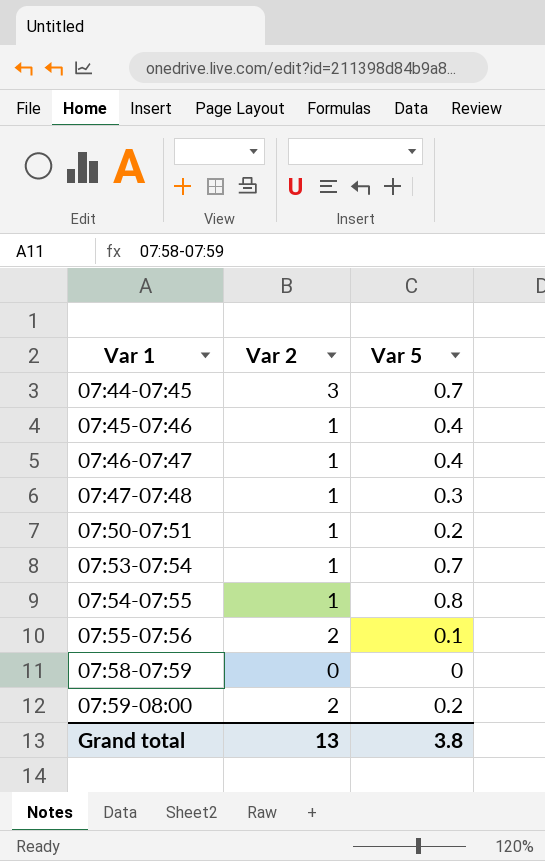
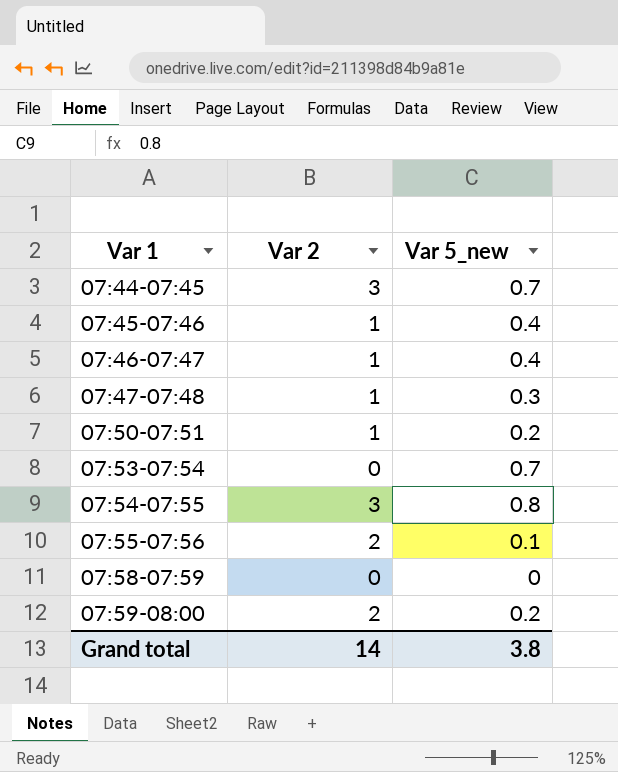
column name: Var 5 -> Var 5_new
07:53-07:54 | Var 2: 1 -> 0
07:54-07:55 | Var 2: 1 -> 3
Grand total | Var 2: 13 -> 14

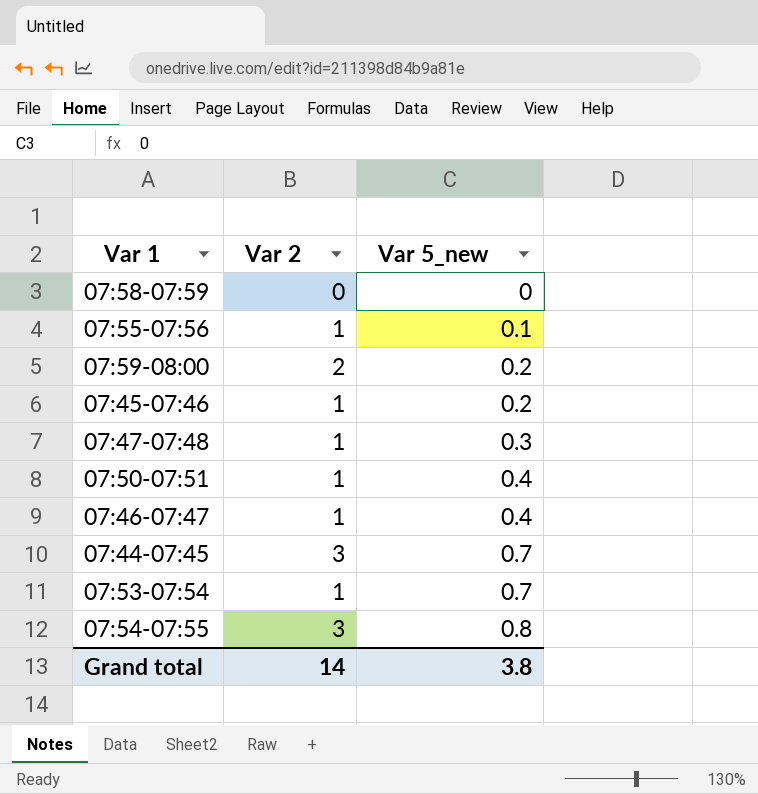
row order: Var 1 ascending -> Var 5_new ascending
07:55-07:56 | Var 2: 2 -> 1
07:45-07:46 | Var 5_new: 0.4 -> 0.2
07:50-07:51 | Var 5_new: 0.2 -> 0.4
07:53-07:54 | Var 2: 0 -> 1

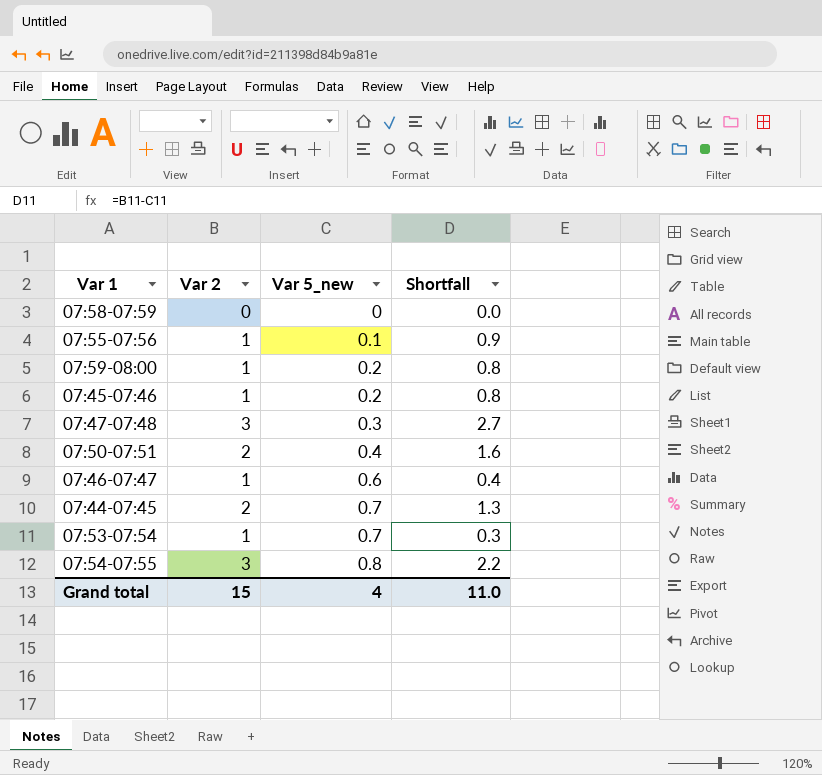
column Shortfall | formula: none -> [Var 2] - [Var 5_new]
07:59-08:00 | Var 2: 2 -> 1
07:47-07:48 | Var 2: 1 -> 3
07:50-07:51 | Var 2: 1 -> 2
07:46-07:47 | Var 5_new: 0.4 -> 0.6
07:44-07:45 | Var 2: 3 -> 2
Grand total | Var 2: 14 -> 15
Grand total | Var 5_new: 3.8 -> 4

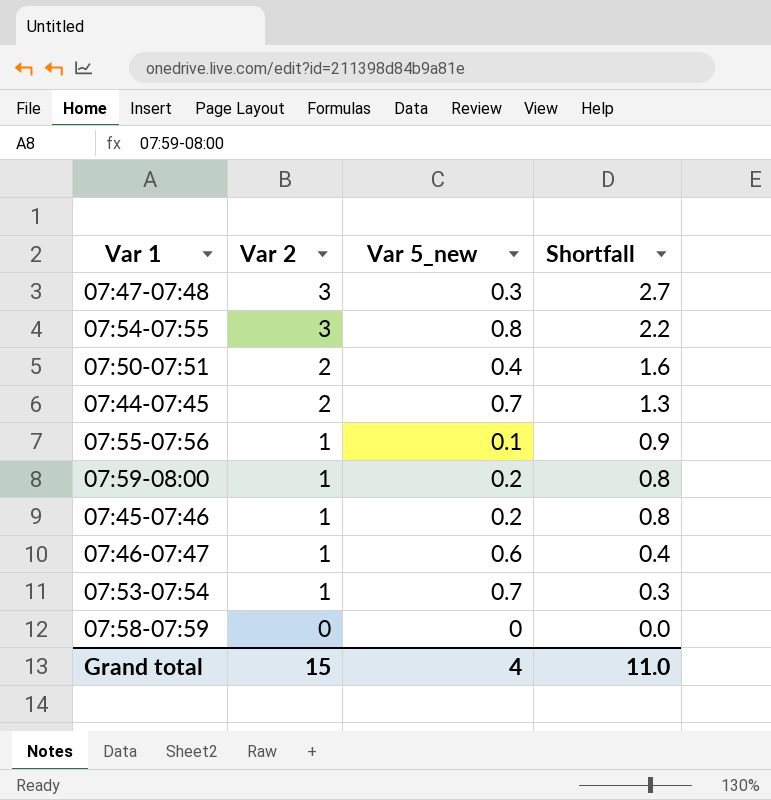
row order: Var 5_new ascending -> Var 2 descending

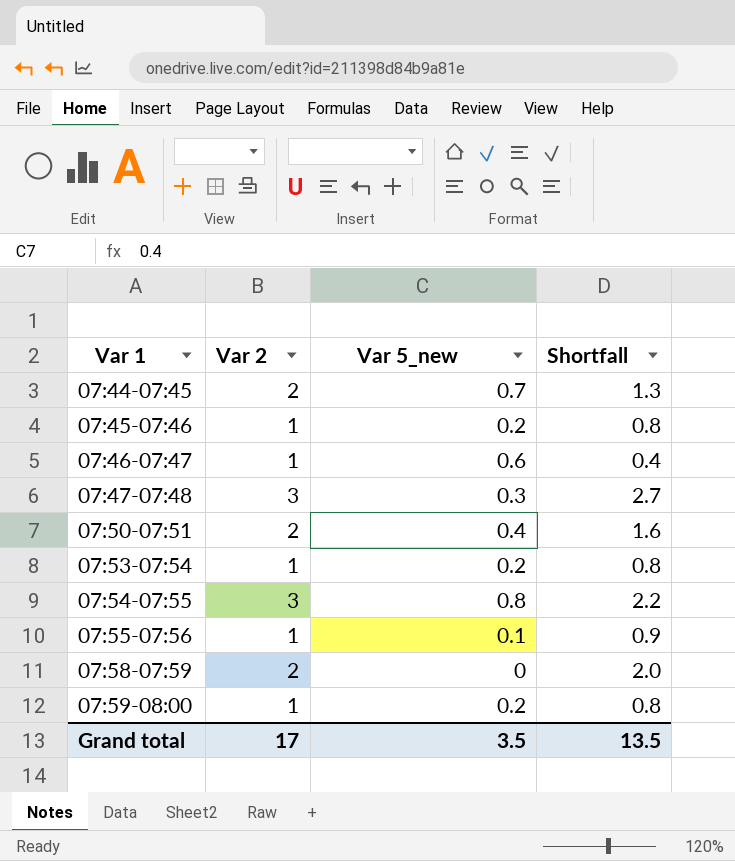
row order: Var 2 descending -> Var 1 ascending
07:53-07:54 | Var 5_new: 0.7 -> 0.2
07:53-07:54 | Shortfall: 0.3 -> 0.8
07:58-07:59 | Var 2: 0 -> 2
07:58-07:59 | Shortfall: 0.0 -> 2.0
Grand total | Var 2: 15 -> 17
Grand total | Var 5_new: 4 -> 3.5
Grand total | Shortfall: 11.0 -> 13.5

